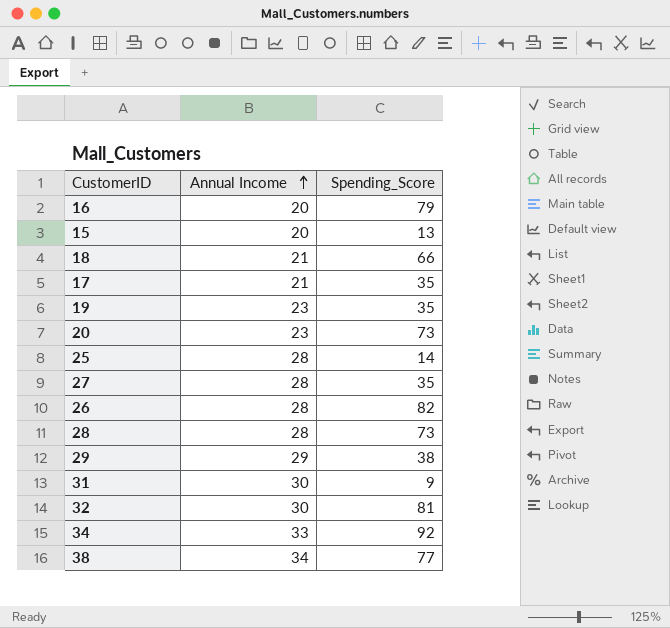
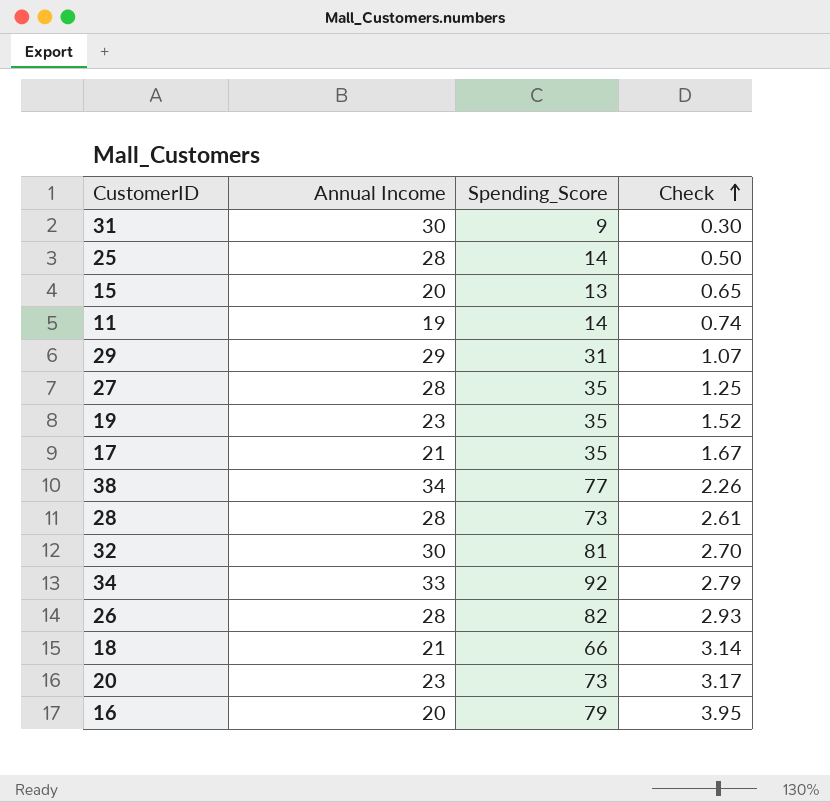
row order: Annual Income ascending -> Check ascending
column Check | formula: none -> [Spending_Score] / [Annual Income]
row 11: none -> 19 | 14 | 0.74
29 | Spending_Score: 38 -> 31

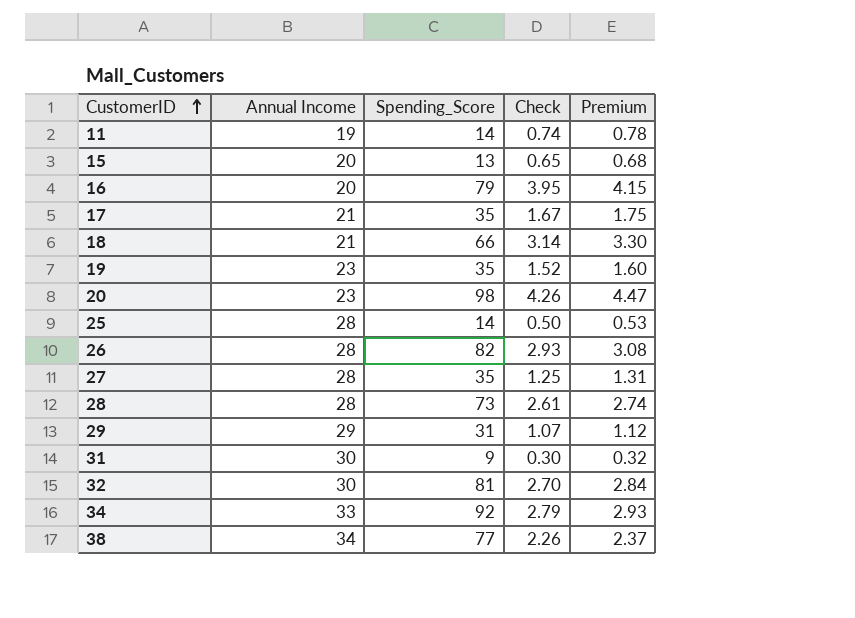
row order: Check ascending -> CustomerID ascending
column Premium | formula: none -> [Check] * 1.05
20 | Spending_Score: 73 -> 98
20 | Check: 3.17 -> 4.26

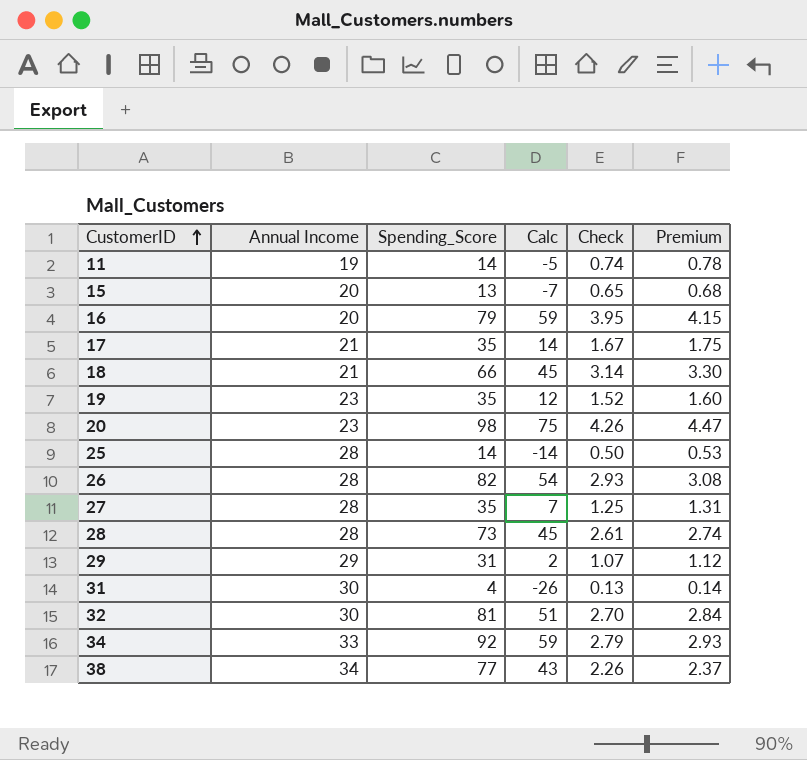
column Calc | formula: none -> [Spending_Score] - [Annual Income]
31 | Spending_Score: 9 -> 4
31 | Check: 0.30 -> 0.13
31 | Premium: 0.32 -> 0.14

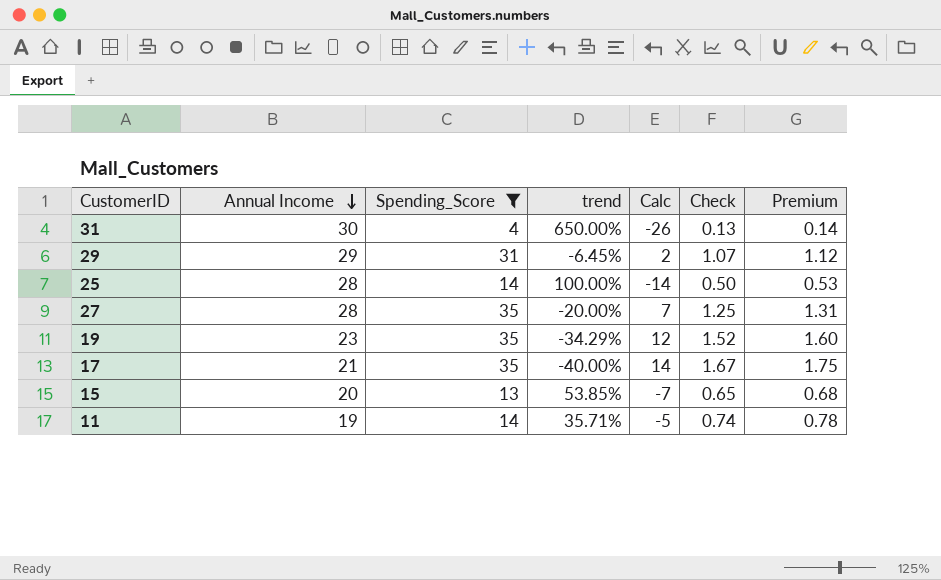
filter: none -> Spending_Score <= 35
row order: CustomerID ascending -> Annual Income descending
column trend | formula: none -> ([Annual Income] - [Spending_Score]) / [Spending_Score]

